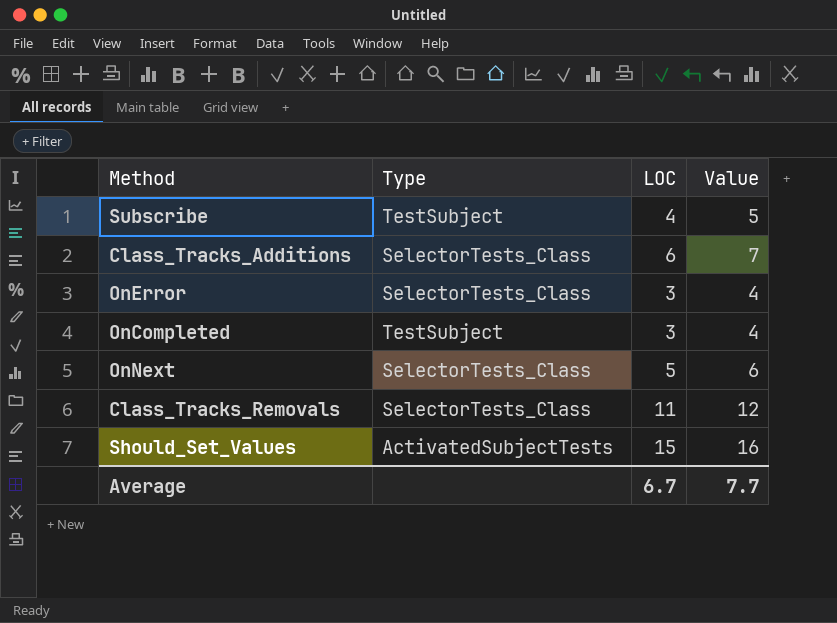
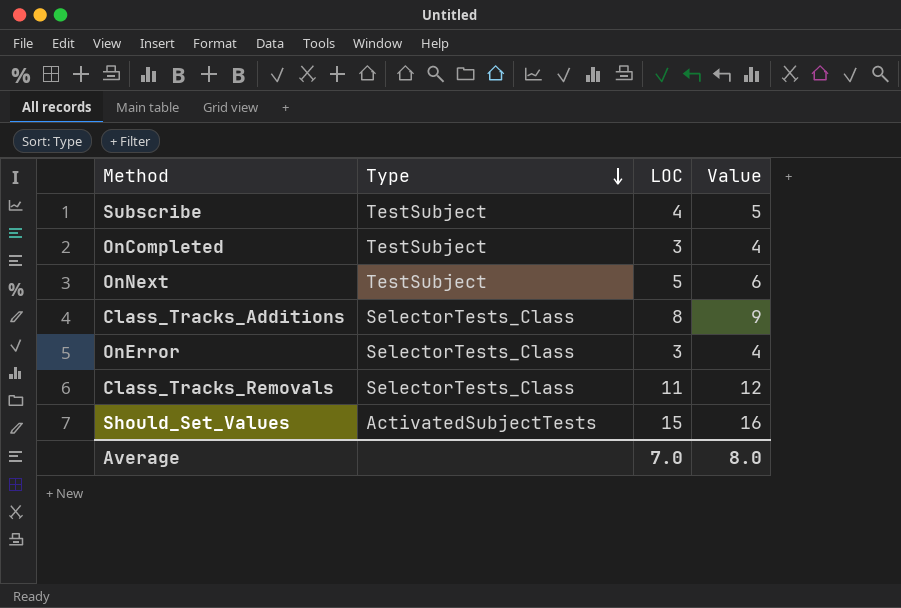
row order: none -> Type descending
OnNext | Type: SelectorTests_Class -> TestSubject
Class_Tracks_Additions | LOC: 6 -> 8
Class_Tracks_Additions | Value: 7 -> 9
Average | LOC: 6.7 -> 7.0
Average | Value: 7.7 -> 8.0

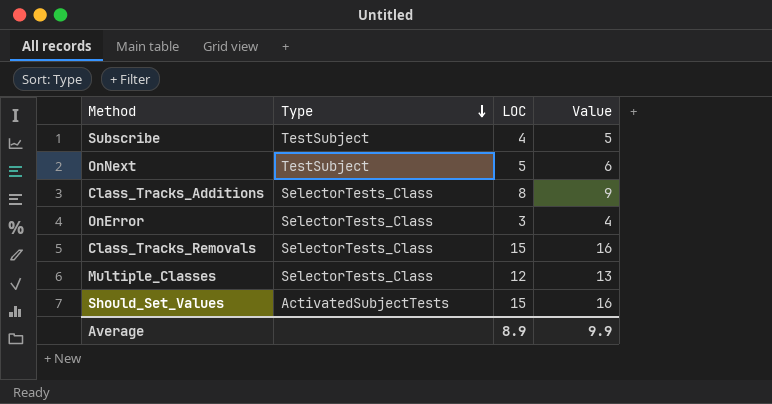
row OnCompleted: TestSubject | 3 | 4 -> none
Class_Tracks_Removals | LOC: 11 -> 15
Class_Tracks_Removals | Value: 12 -> 16
row Multiple_Classes: none -> SelectorTests_Class | 12 | 13
Average | LOC: 7.0 -> 8.9
Average | Value: 8.0 -> 9.9

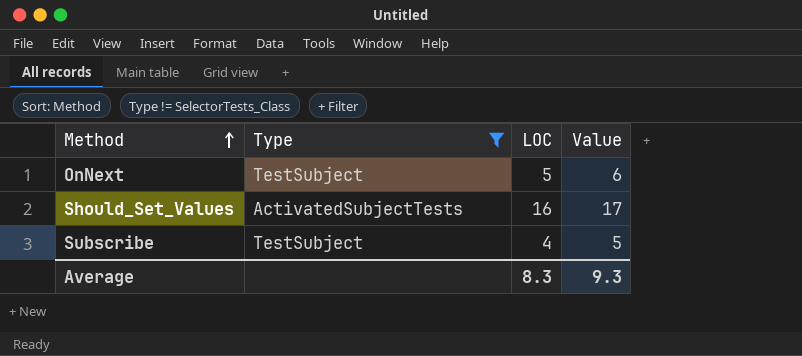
filter: none -> Type != SelectorTests_Class
row order: Type descending -> Method ascending
Should_Set_Values | LOC: 15 -> 16
Should_Set_Values | Value: 16 -> 17
Average | LOC: 8.9 -> 8.3
Average | Value: 9.9 -> 9.3

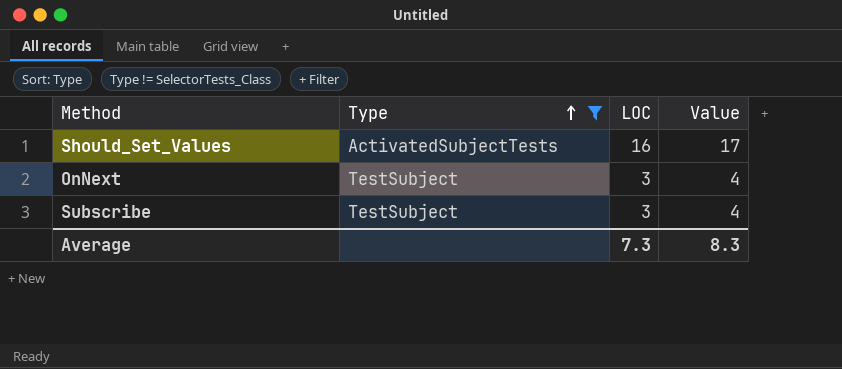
row order: Method ascending -> Type ascending
OnNext | LOC: 5 -> 3
OnNext | Value: 6 -> 4
Subscribe | LOC: 4 -> 3
Subscribe | Value: 5 -> 4
Average | LOC: 8.3 -> 7.3
Average | Value: 9.3 -> 8.3

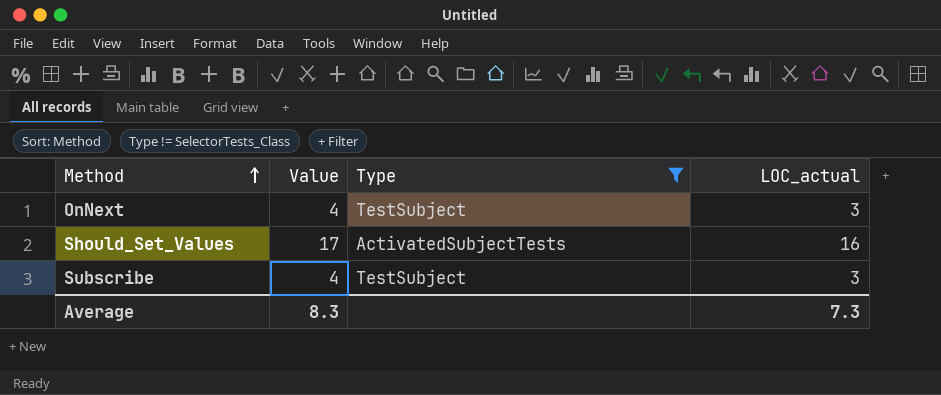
row order: Type ascending -> Method ascending
column Value | position: 4 -> 2
column name: LOC -> LOC_actual

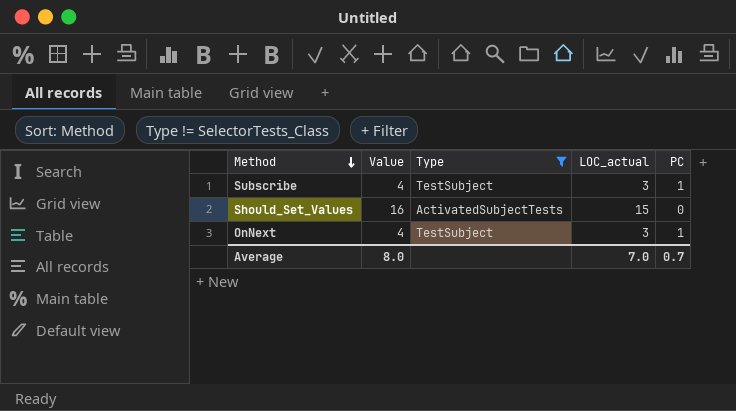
row order: Method ascending -> Method descending
column PC | position: none -> 5
Should_Set_Values | Value: 17 -> 16
Should_Set_Values | LOC_actual: 16 -> 15
Average | Value: 8.3 -> 8.0
Average | LOC_actual: 7.3 -> 7.0

